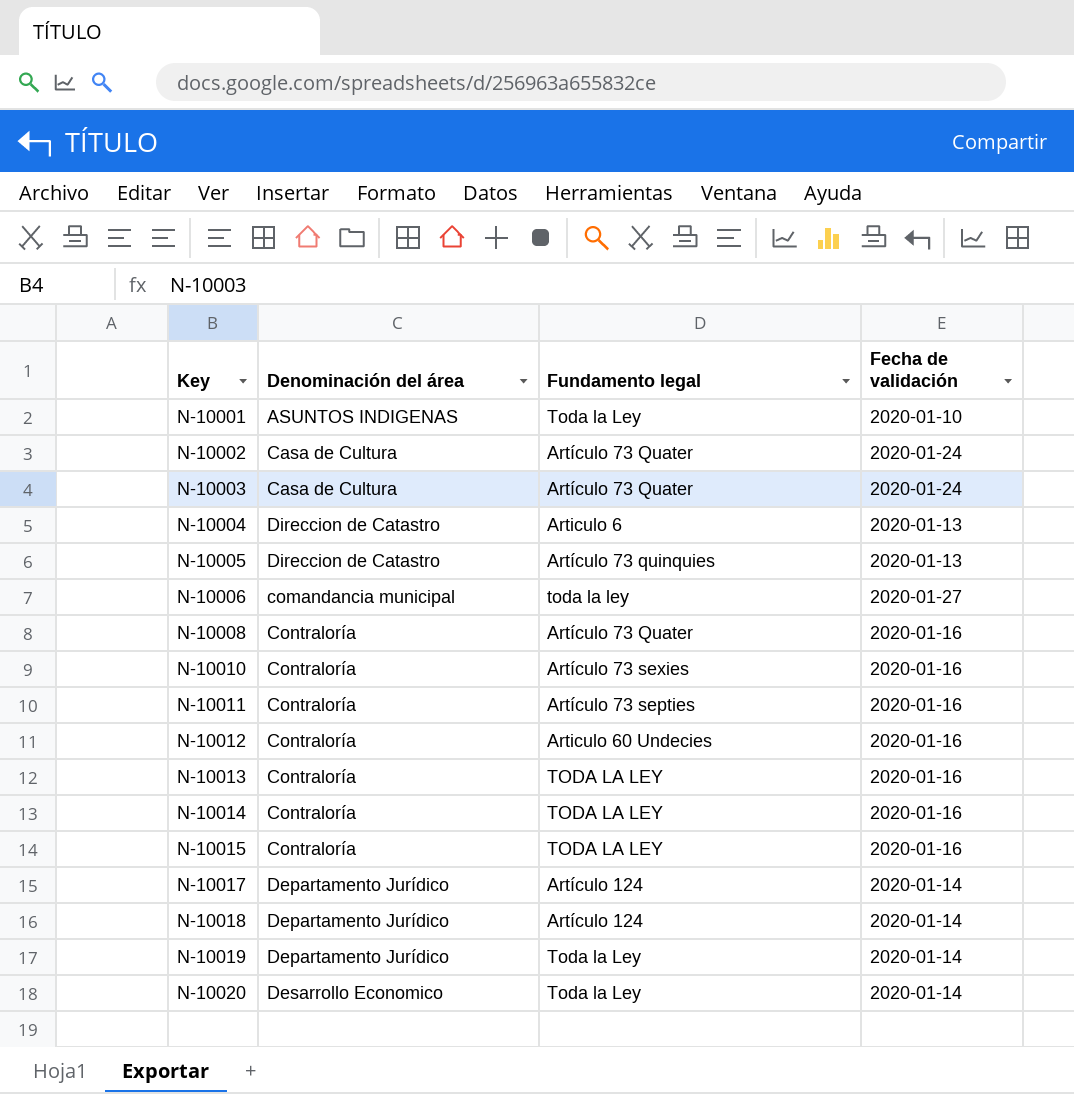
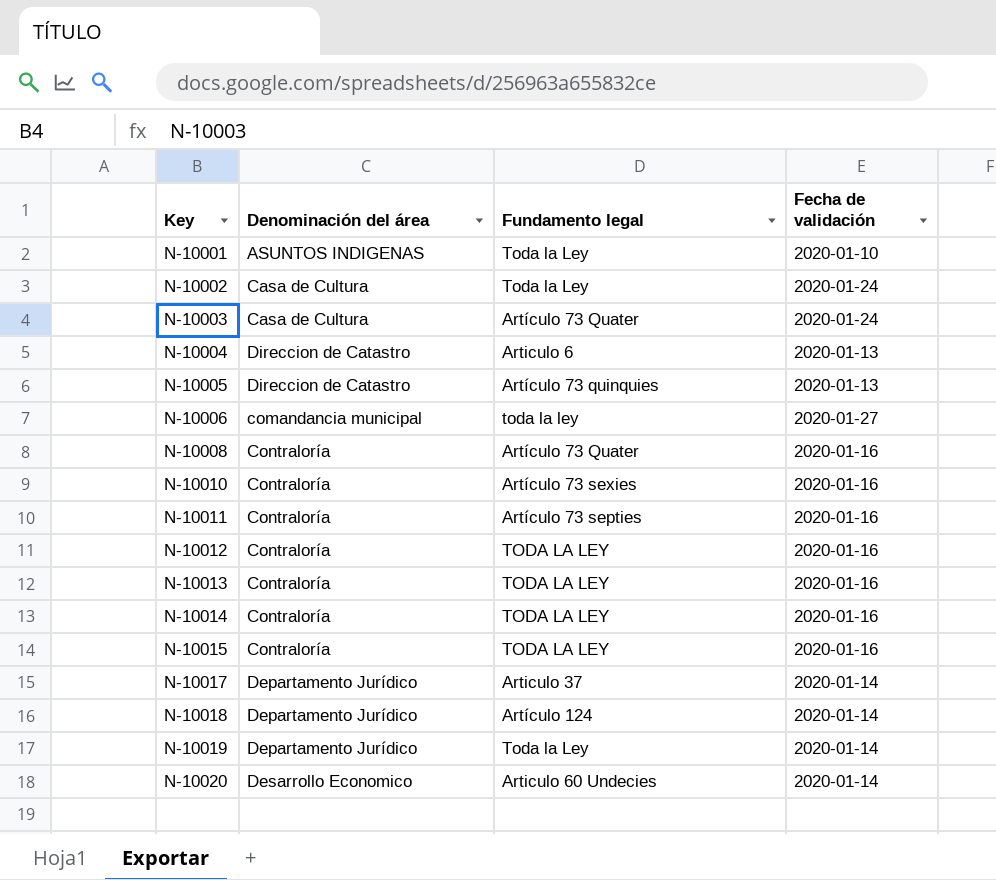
N-10002 | Fundamento legal: Artículo 73 Quater -> Toda la Ley
N-10012 | Fundamento legal: Articulo 60 Undecies -> TODA LA LEY
N-10017 | Fundamento legal: Artículo 124 -> Articulo 37
N-10020 | Fundamento legal: Toda la Ley -> Articulo 60 Undecies

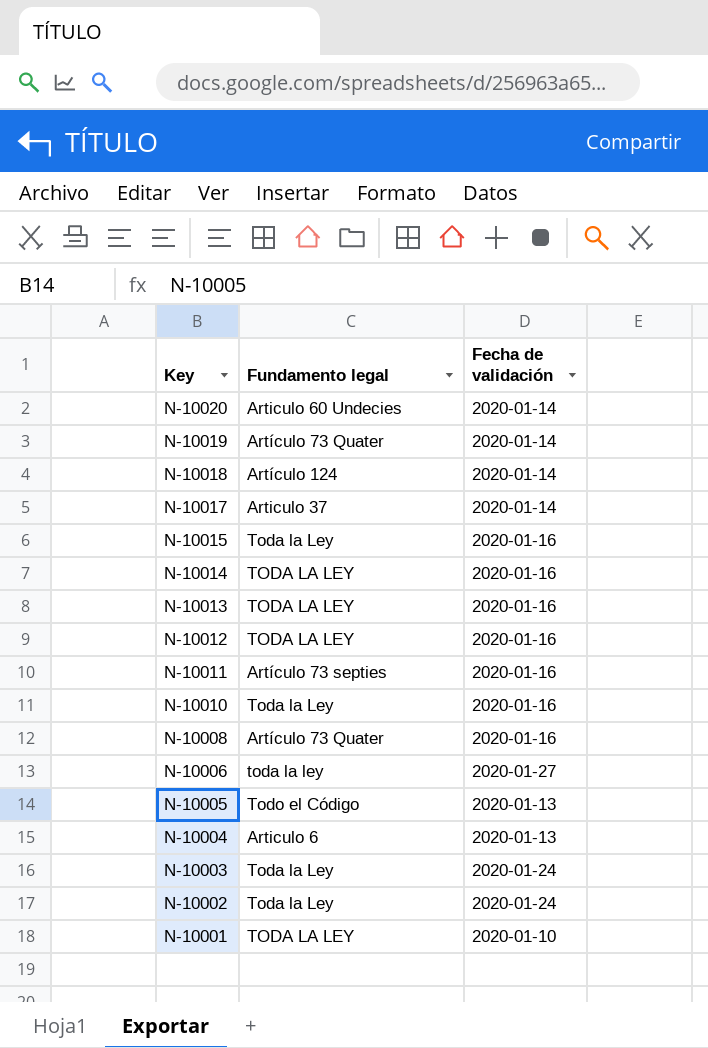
row order: Key ascending -> Key descending
column Denominación del área | position: 2 -> none
N-10019 | Fundamento legal: Toda la Ley -> Artículo 73 Quater
N-10015 | Fundamento legal: TODA LA LEY -> Toda la Ley
N-10010 | Fundamento legal: Artículo 73 sexies -> Toda la Ley
N-10005 | Fundamento legal: Artículo 73 quinquies -> Todo el Código
N-10003 | Fundamento legal: Artículo 73 Quater -> Toda la Ley
N-10001 | Fundamento legal: Toda la Ley -> TODA LA LEY

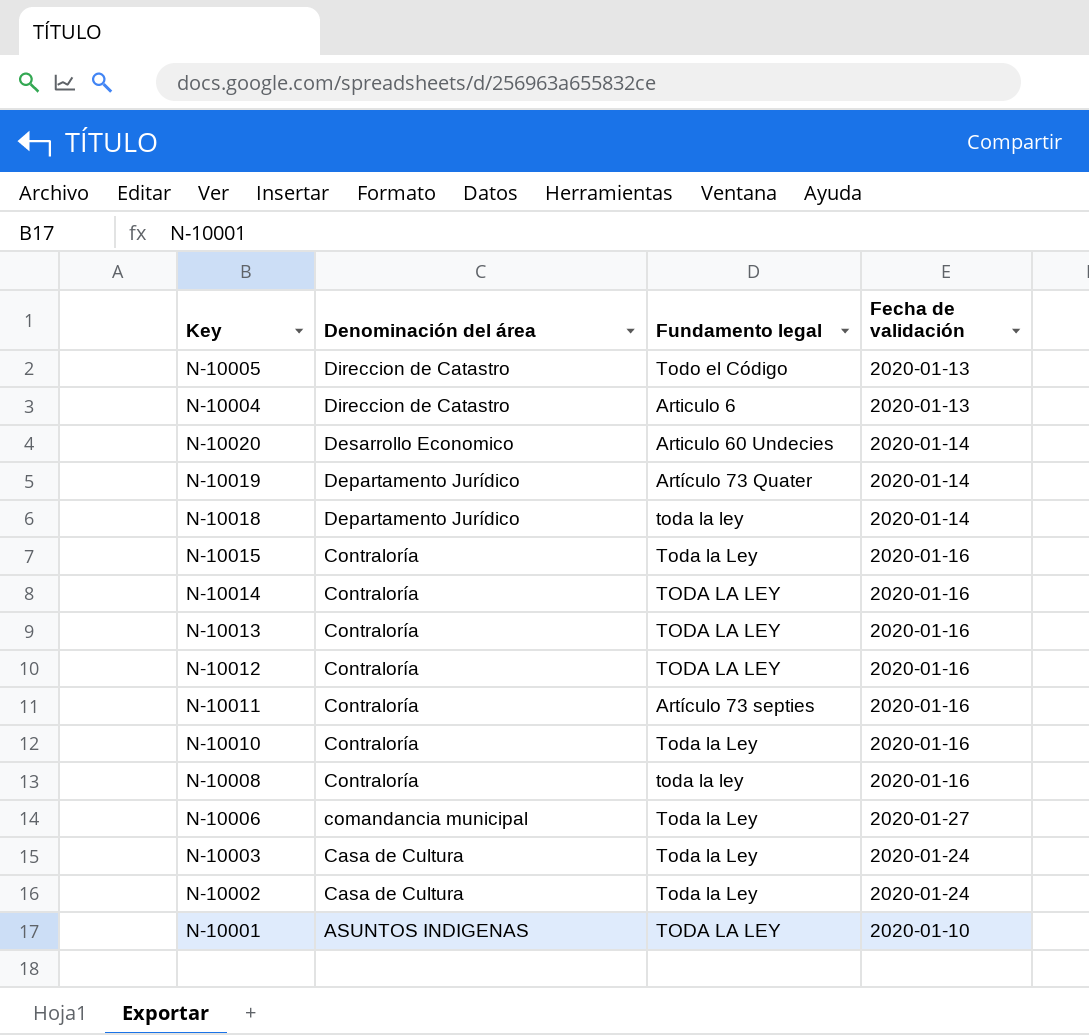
row order: Key descending -> Denominación del área descending
column Denominación del área | position: none -> 2
row N-10017: Articulo 37 | 2020-01-14 -> none
N-10018 | Fundamento legal: Artículo 124 -> toda la ley
N-10008 | Fundamento legal: Artículo 73 Quater -> toda la ley
N-10006 | Fundamento legal: toda la ley -> Toda la Ley

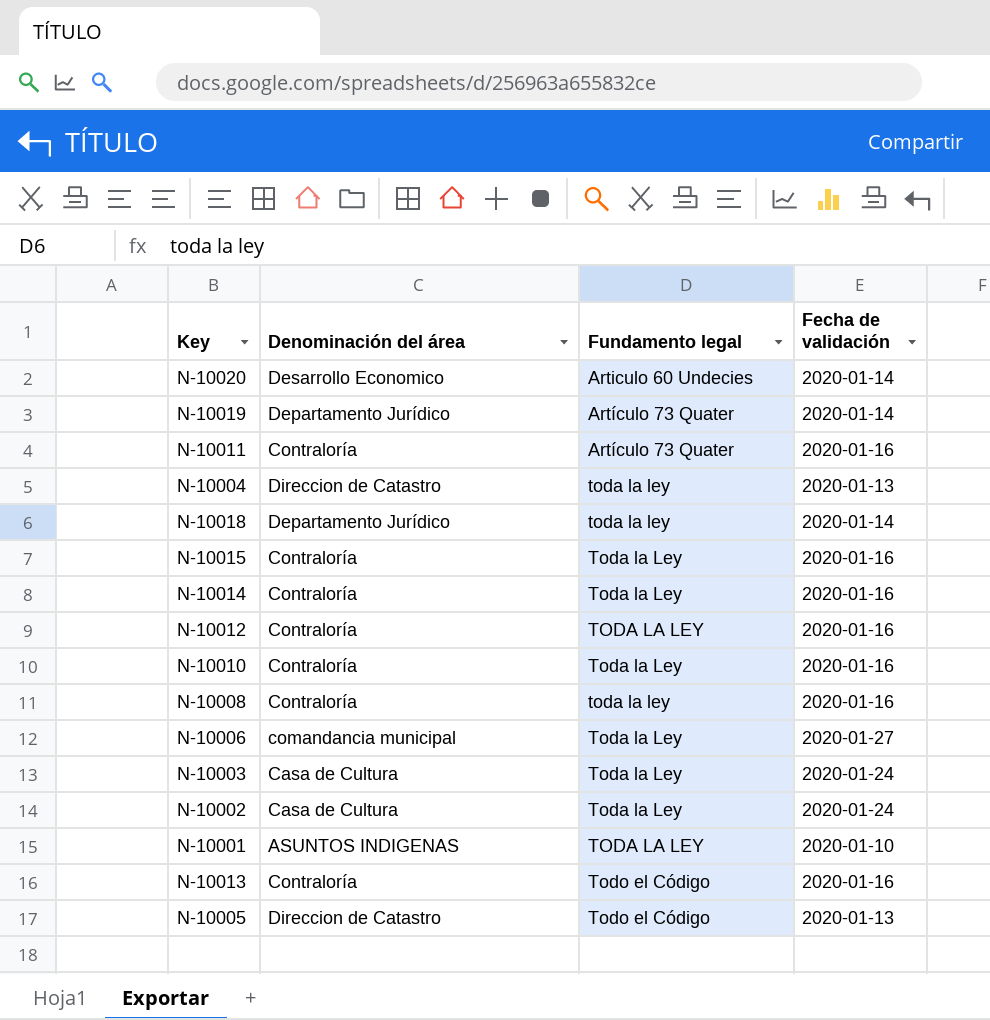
row order: Denominación del área descending -> Fundamento legal ascending
N-10011 | Fundamento legal: Artículo 73 septies -> Artículo 73 Quater
N-10004 | Fundamento legal: Articulo 6 -> toda la ley
N-10014 | Fundamento legal: TODA LA LEY -> Toda la Ley
N-10013 | Fundamento legal: TODA LA LEY -> Todo el Código

